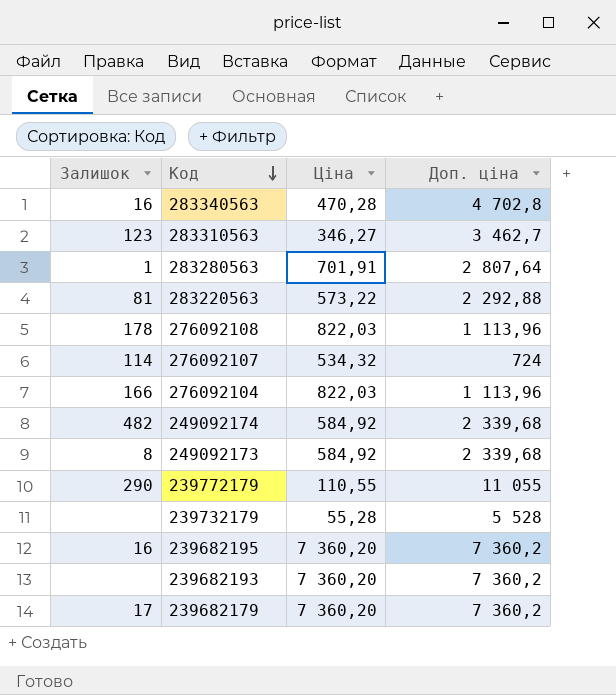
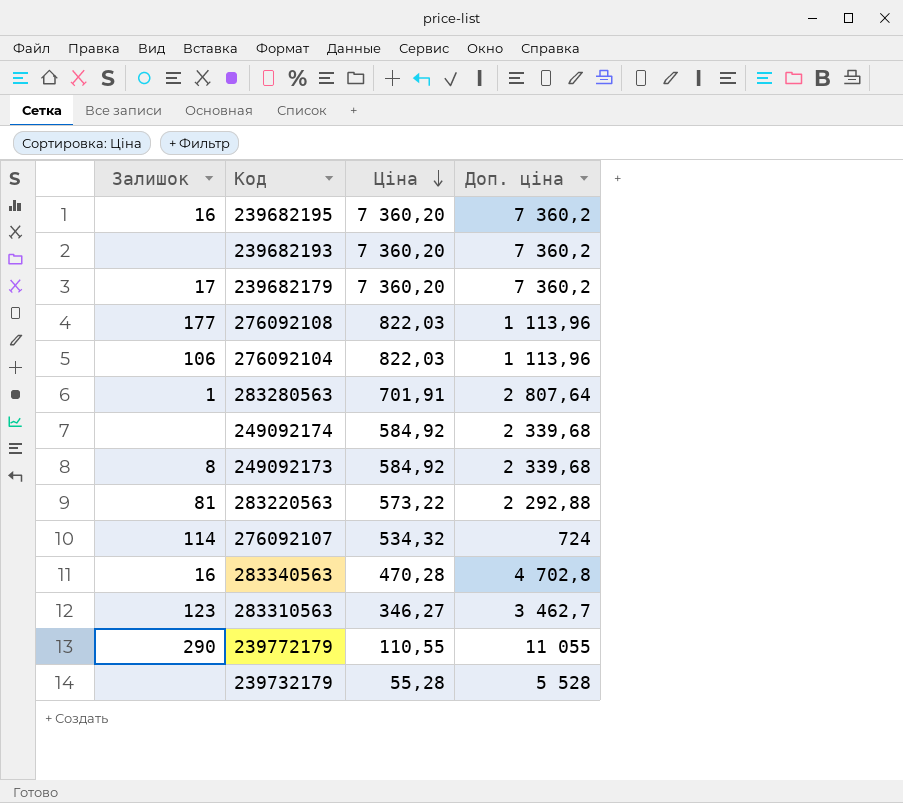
row order: Код descending -> Ціна descending
276092108 | Залишок: 178 -> 177
276092104 | Залишок: 166 -> 106
249092174 | Залишок: 482 -> none

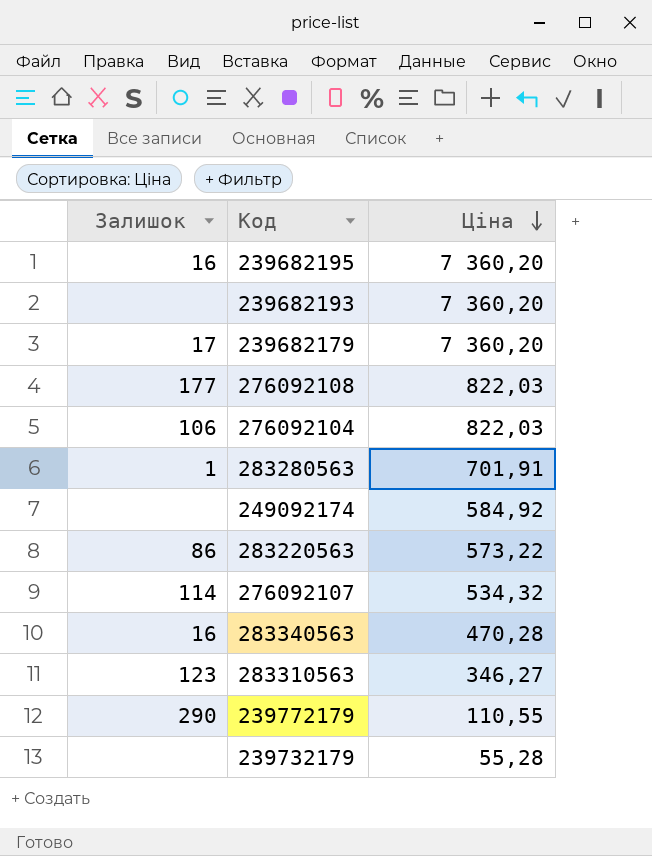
column Доп. ціна | position: 4 -> none
row 249092173: 8 | 584,92 | 2 339,68 -> none
283220563 | Залишок: 81 -> 86

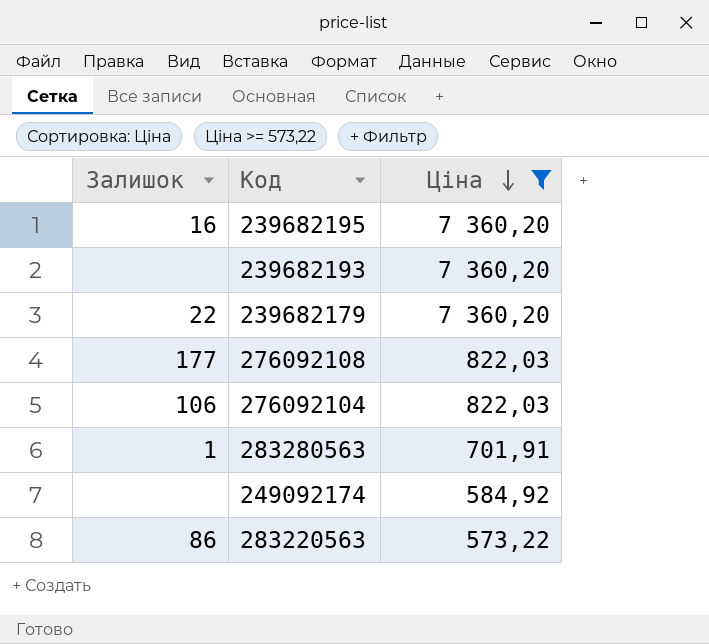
filter: none -> Ціна >= 573,22
239682179 | Залишок: 17 -> 22

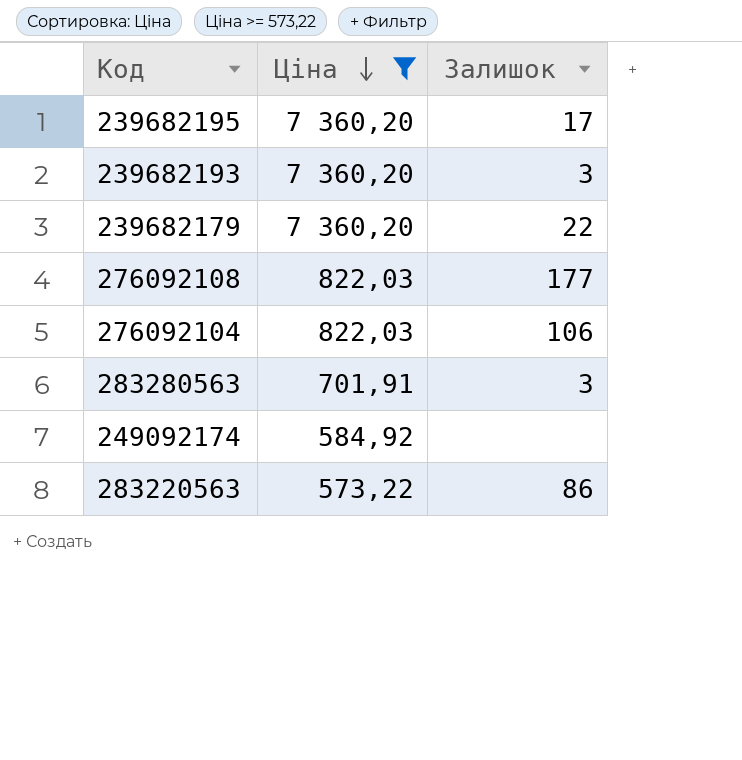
column Залишок | position: 1 -> 3
239682195 | Залишок: 16 -> 17
239682193 | Залишок: none -> 3
283280563 | Залишок: 1 -> 3

